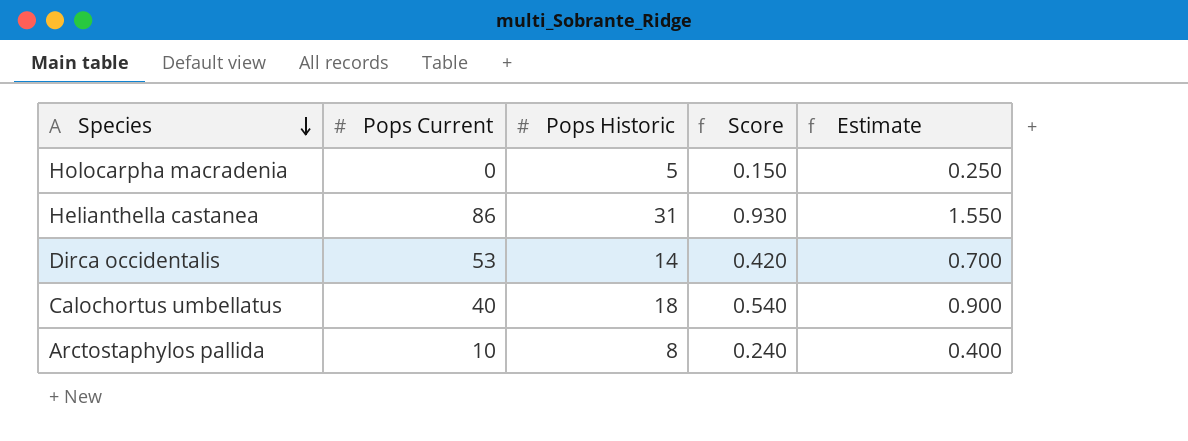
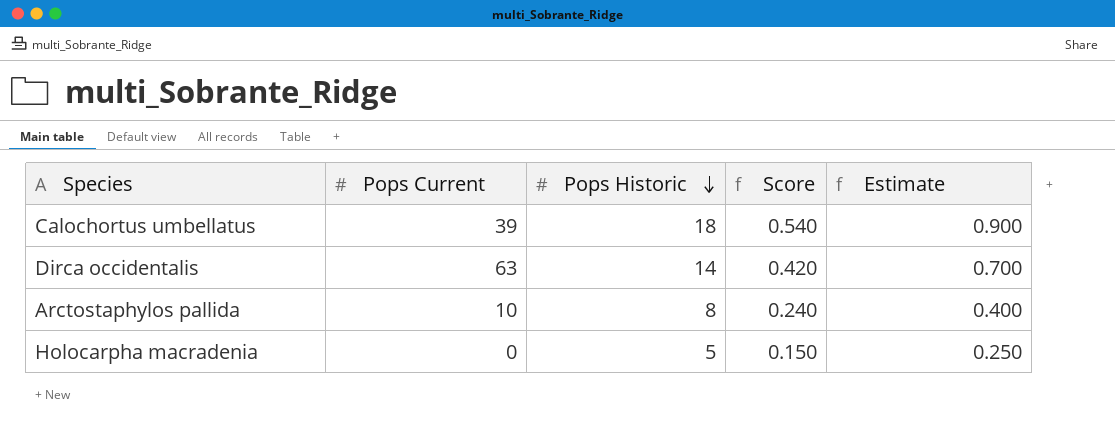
row order: Species descending -> Pops Historic descending
row Helianthella castanea: 86 | 31 | 0.930 | 1.550 -> none
Calochortus umbellatus | Pops Current: 40 -> 39
Dirca occidentalis | Pops Current: 53 -> 63

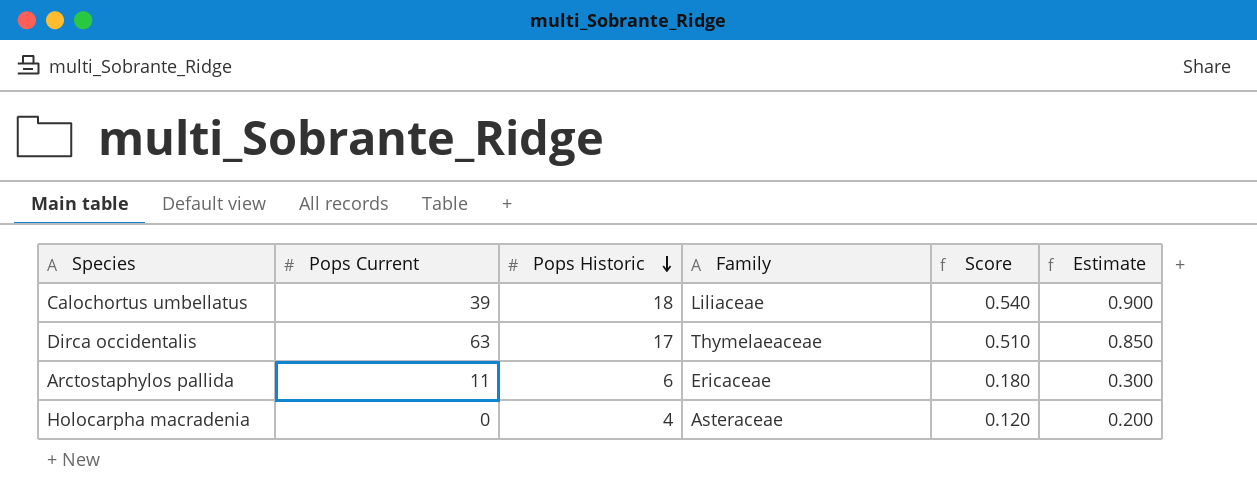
column Family | position: none -> 4
Dirca occidentalis | Pops Historic: 14 -> 17
Dirca occidentalis | Score: 0.420 -> 0.510
Dirca occidentalis | Estimate: 0.700 -> 0.850
Arctostaphylos pallida | Pops Current: 10 -> 11
Arctostaphylos pallida | Pops Historic: 8 -> 6
Arctostaphylos pallida | Score: 0.240 -> 0.180
Arctostaphylos pallida | Estimate: 0.400 -> 0.300
Holocarpha macradenia | Pops Historic: 5 -> 4
Holocarpha macradenia | Score: 0.150 -> 0.120
Holocarpha macradenia | Estimate: 0.250 -> 0.200

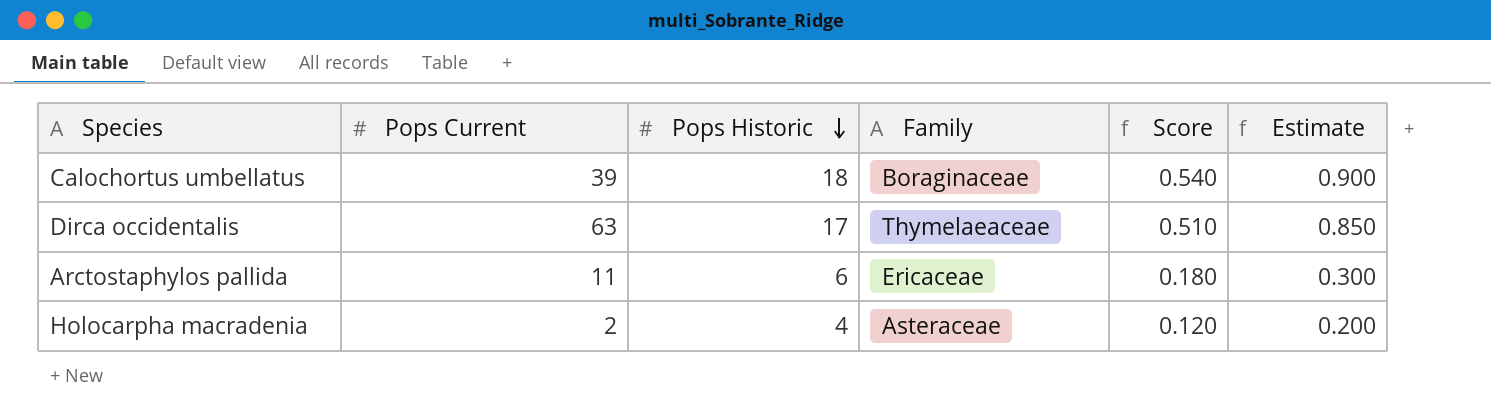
Calochortus umbellatus | Family: Liliaceae -> Boraginaceae
Holocarpha macradenia | Pops Current: 0 -> 2

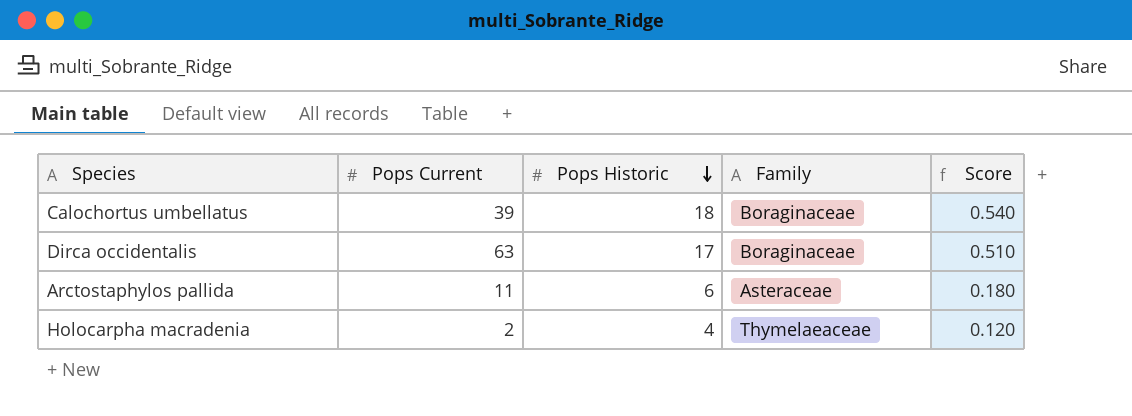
column Estimate | formula: [Pops Historic] * 0.05 -> none
Dirca occidentalis | Family: Thymelaeaceae -> Boraginaceae
Arctostaphylos pallida | Family: Ericaceae -> Asteraceae
Holocarpha macradenia | Family: Asteraceae -> Thymelaeaceae

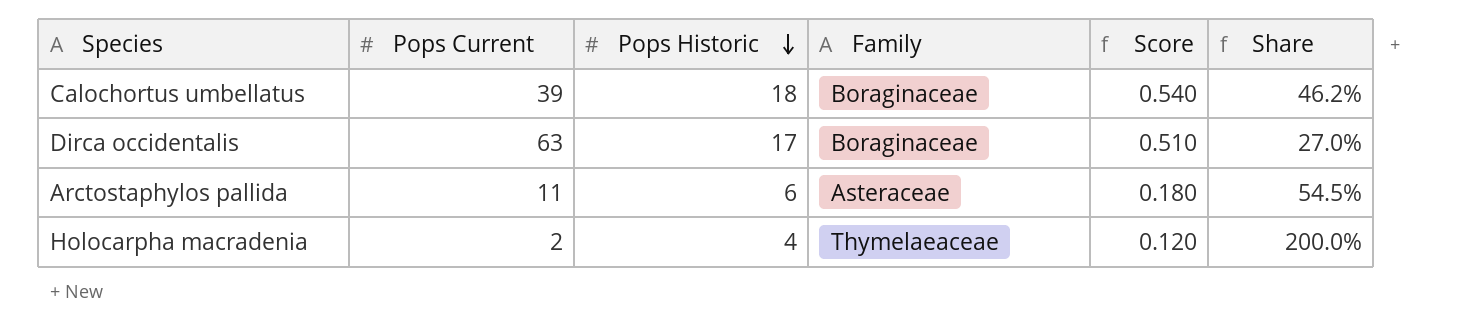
column Share | formula: none -> [Pops Historic] / [Pops Current]

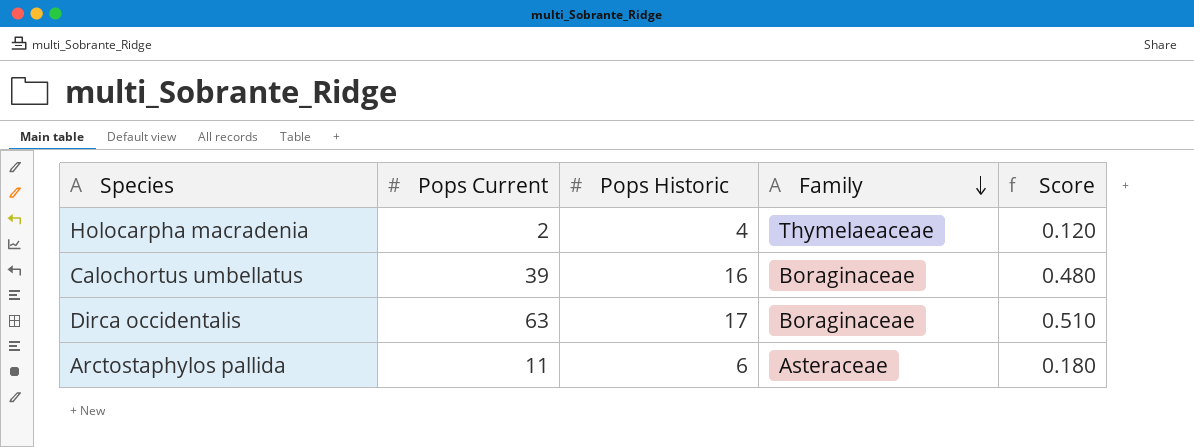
row order: Pops Historic descending -> Family descending
column Share | formula: [Pops Historic] / [Pops Current] -> none
Calochortus umbellatus | Pops Historic: 18 -> 16
Calochortus umbellatus | Score: 0.540 -> 0.480

